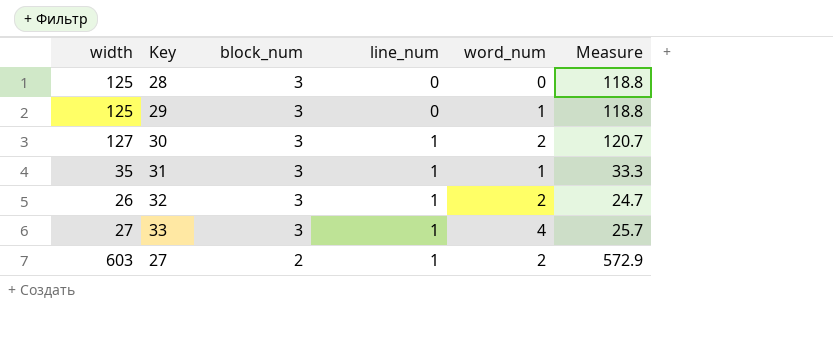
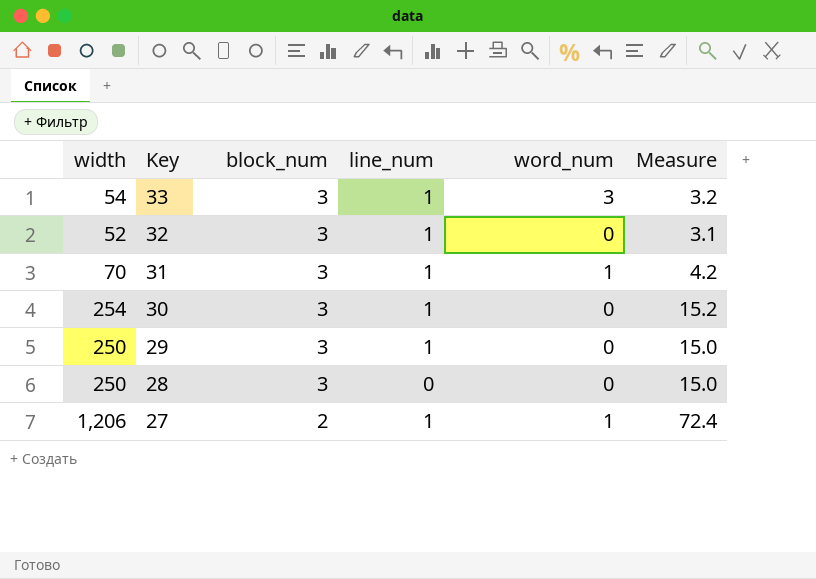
row order: block_num descending -> Key descending
column Measure | formula: [width] * 0.95 -> [width] * 0.06
33 | width: 27 -> 54
33 | word_num: 4 -> 3
32 | width: 26 -> 52
32 | word_num: 2 -> 0
31 | width: 35 -> 70
30 | width: 127 -> 254
30 | word_num: 2 -> 0
29 | width: 125 -> 250
29 | line_num: 0 -> 1
29 | word_num: 1 -> 0
28 | width: 125 -> 250
27 | width: 603 -> 1,206
27 | word_num: 2 -> 1

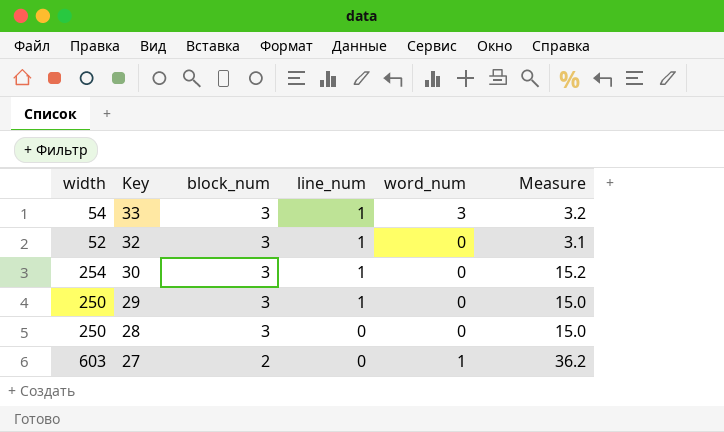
row 31: 70 | 3 | 1 | 1 | 4.2 -> none
27 | width: 1,206 -> 603
27 | line_num: 1 -> 0
27 | Measure: 72.4 -> 36.2

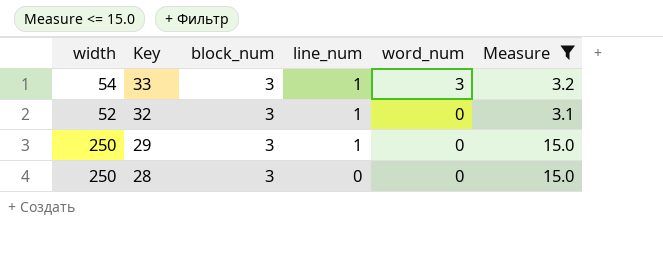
filter: none -> Measure <= 15.0

